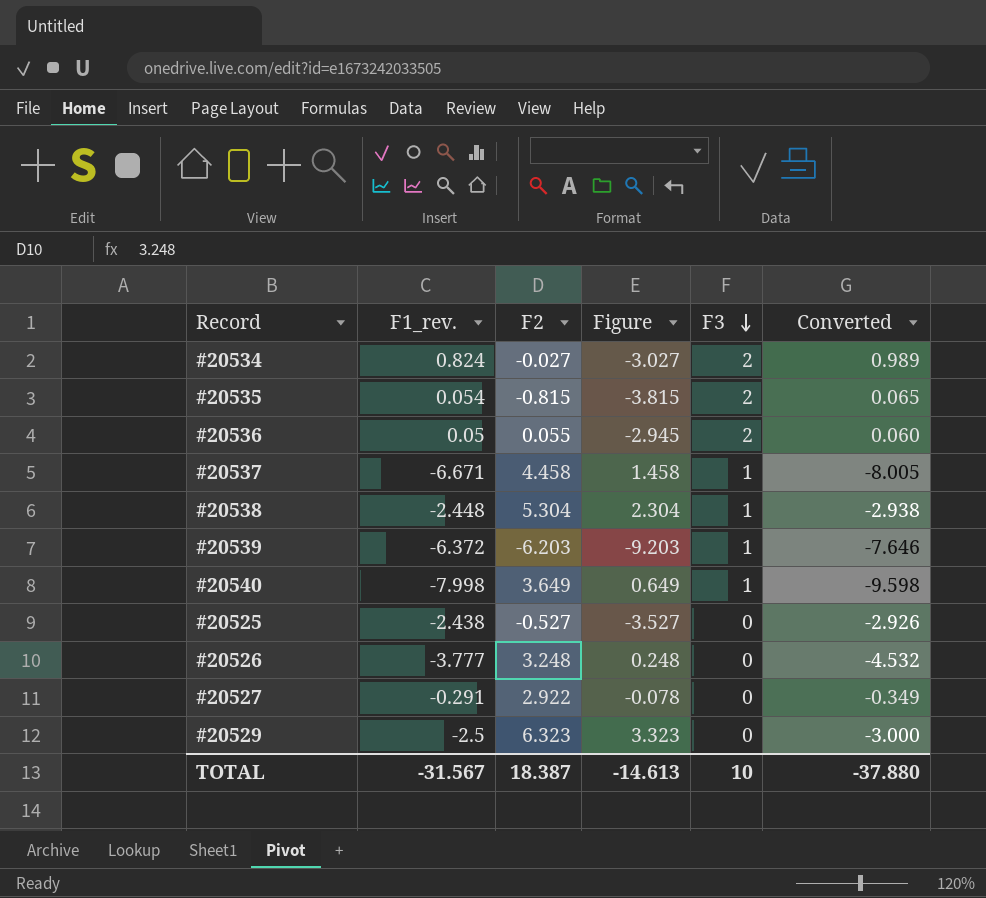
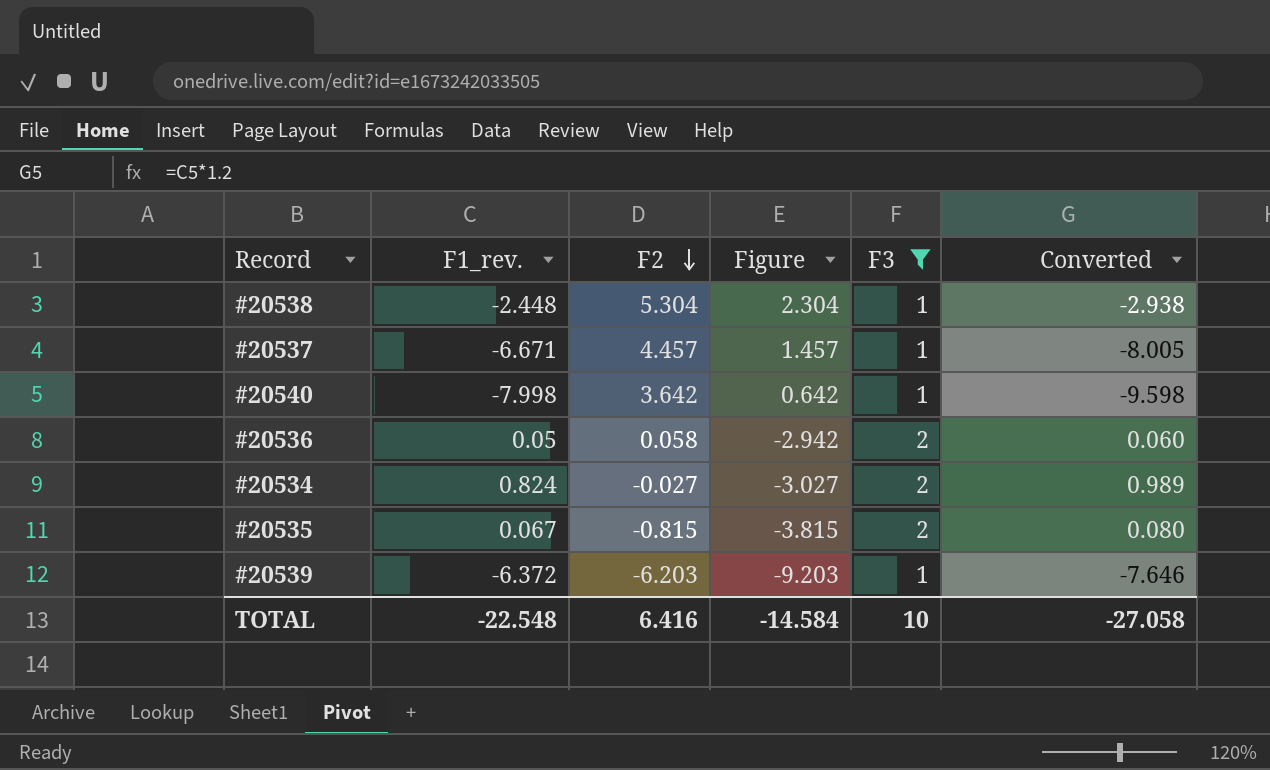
filter: none -> F3 != 0
row order: F3 descending -> F2 descending
#20537 | F2: 4.458 -> 4.457
#20537 | Figure: 1.458 -> 1.457
#20540 | F2: 3.649 -> 3.642
#20540 | Figure: 0.649 -> 0.642
#20536 | F2: 0.055 -> 0.058
#20536 | Figure: -2.945 -> -2.942
#20535 | F1_rev.: 0.054 -> 0.067
#20535 | Converted: 0.065 -> 0.080
TOTAL | F1_rev.: -31.567 -> -22.548
TOTAL | F2: 18.387 -> 6.416
TOTAL | Figure: -14.613 -> -14.584
TOTAL | Converted: -37.880 -> -27.058

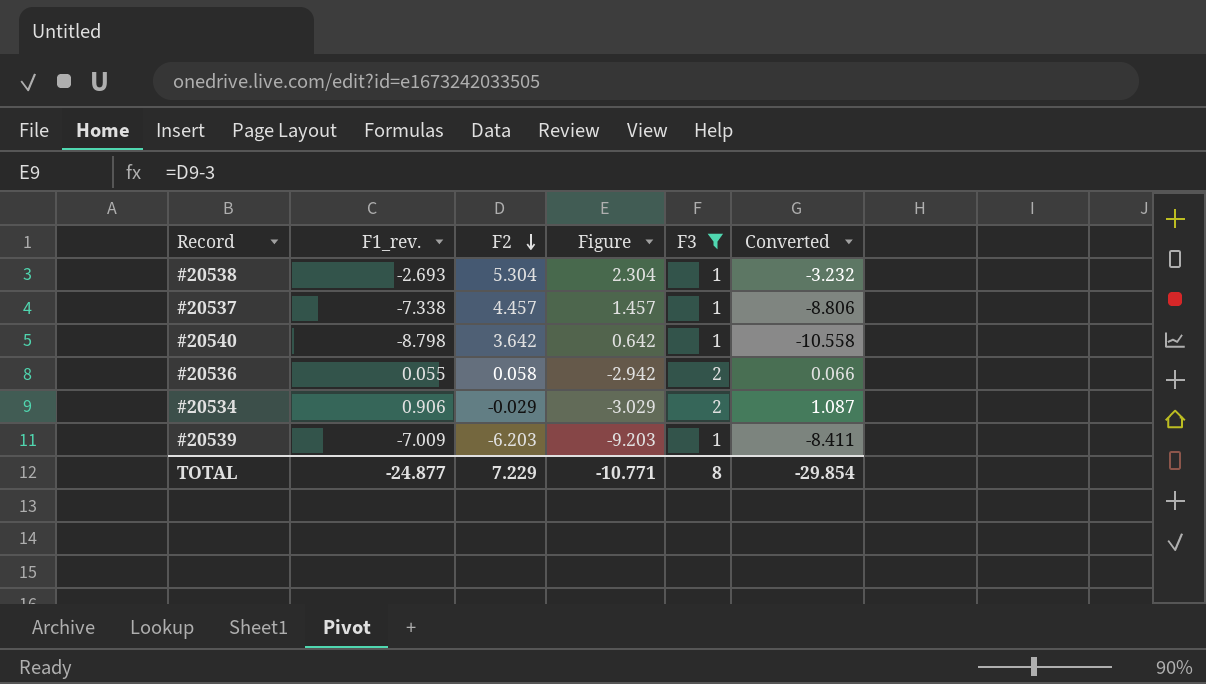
row #20535: 0.067 | -0.815 | -3.815 | 2 | 0.080 -> none
#20538 | F1_rev.: -2.448 -> -2.693
#20538 | Converted: -2.938 -> -3.232
#20537 | F1_rev.: -6.671 -> -7.338
#20537 | Converted: -8.005 -> -8.806
#20540 | F1_rev.: -7.998 -> -8.798
#20540 | Converted: -9.598 -> -10.558
#20536 | F1_rev.: 0.05 -> 0.055
#20536 | Converted: 0.060 -> 0.066
#20534 | F1_rev.: 0.824 -> 0.906
#20534 | F2: -0.027 -> -0.029
#20534 | Figure: -3.027 -> -3.029
#20534 | Converted: 0.989 -> 1.087
#20539 | F1_rev.: -6.372 -> -7.009
#20539 | Converted: -7.646 -> -8.411
TOTAL | F1_rev.: -22.548 -> -24.877
TOTAL | F2: 6.416 -> 7.229
TOTAL | Figure: -14.584 -> -10.771
TOTAL | F3: 10 -> 8
TOTAL | Converted: -27.058 -> -29.854

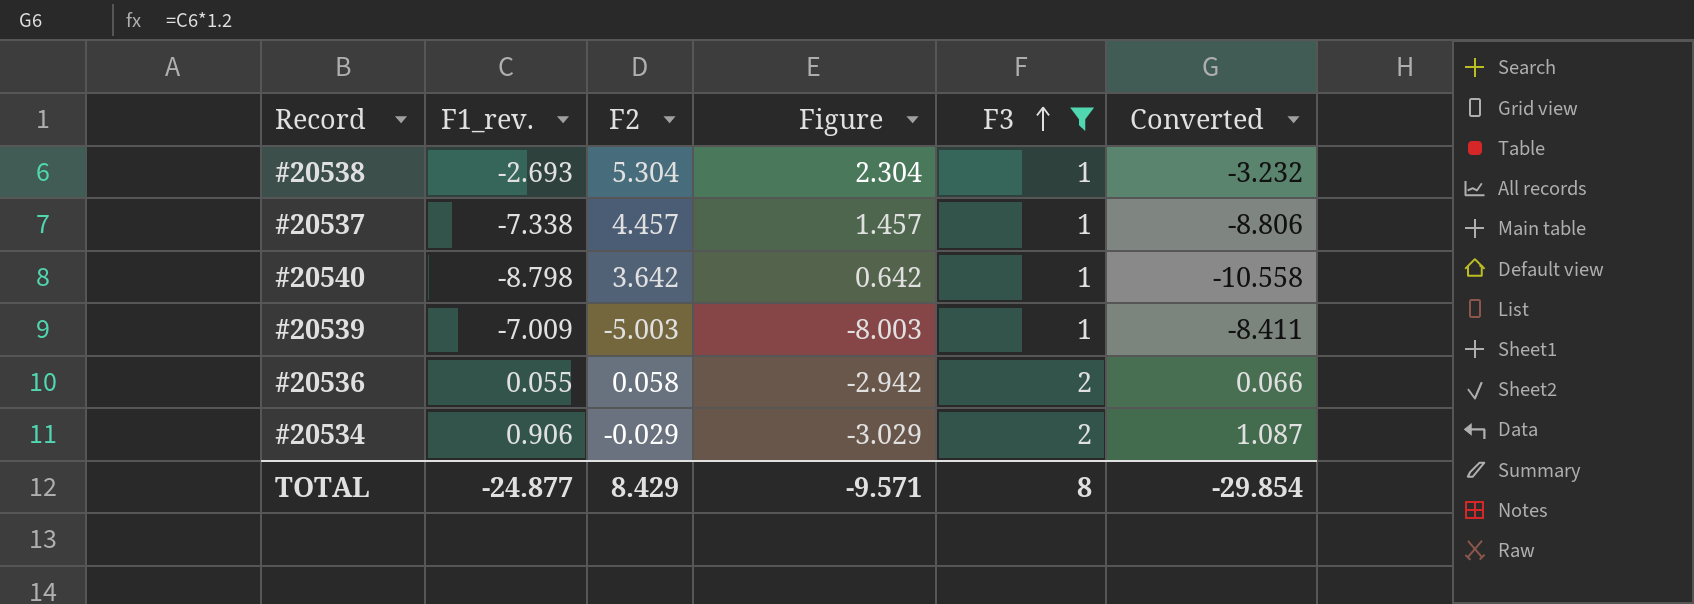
row order: F2 descending -> F3 ascending
#20539 | F2: -6.203 -> -5.003
#20539 | Figure: -9.203 -> -8.003
TOTAL | F2: 7.229 -> 8.429
TOTAL | Figure: -10.771 -> -9.571

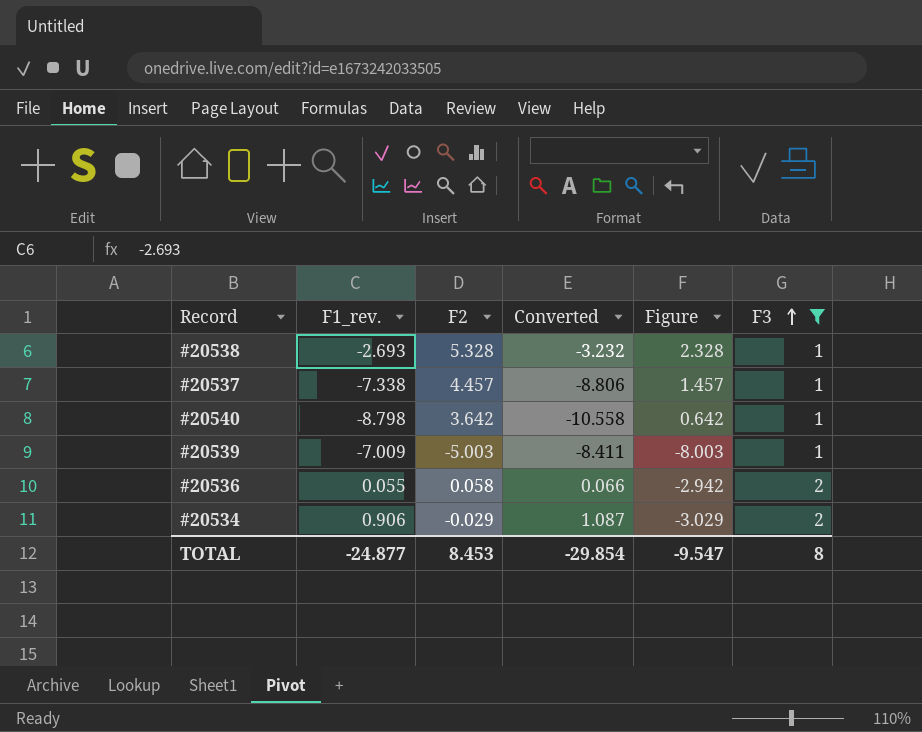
column Converted | position: 6 -> 4
#20538 | F2: 5.304 -> 5.328
#20538 | Figure: 2.304 -> 2.328
TOTAL | F2: 8.429 -> 8.453
TOTAL | Figure: -9.571 -> -9.547

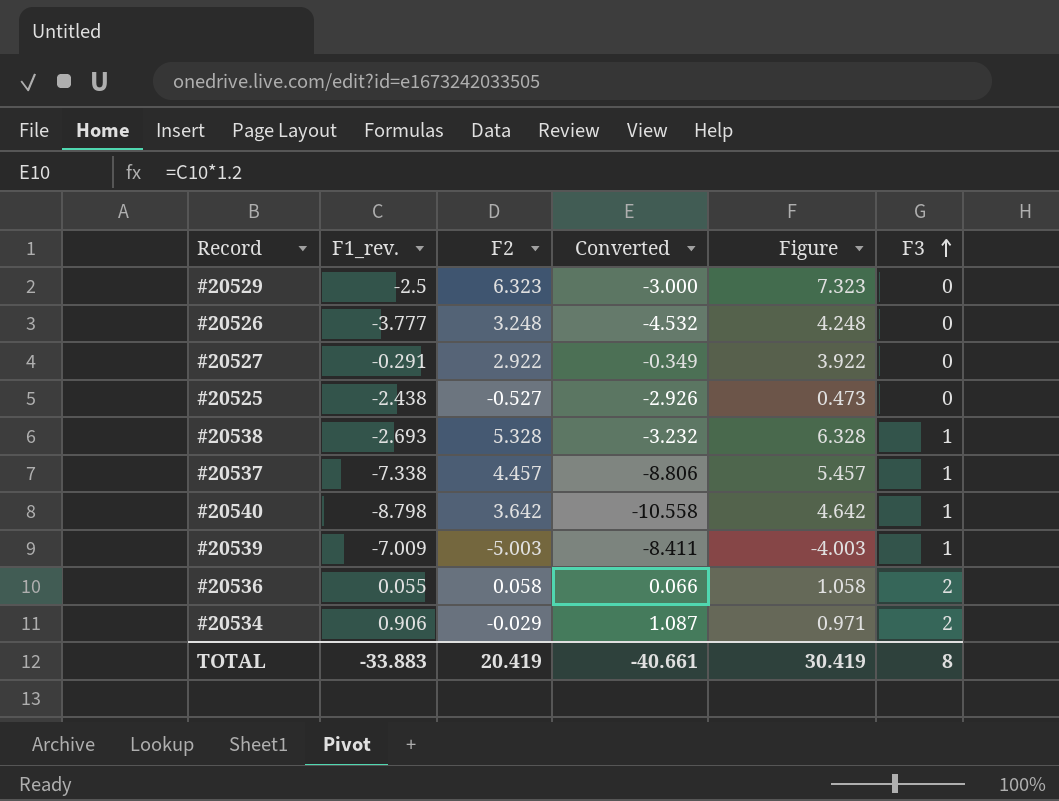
filter: F3 != 0 -> none
column Figure | formula: [F2] - 3 -> [F2] + 1
TOTAL | F1_rev.: -24.877 -> -33.883
TOTAL | F2: 8.453 -> 20.419
TOTAL | Converted: -29.854 -> -40.661
TOTAL | Figure: -9.547 -> 30.419

